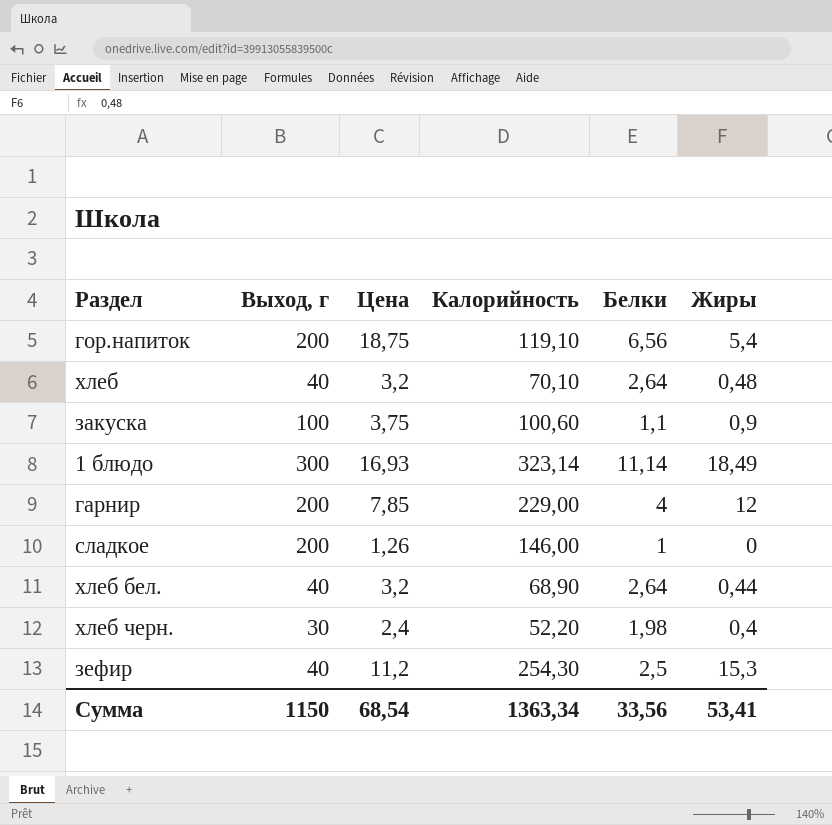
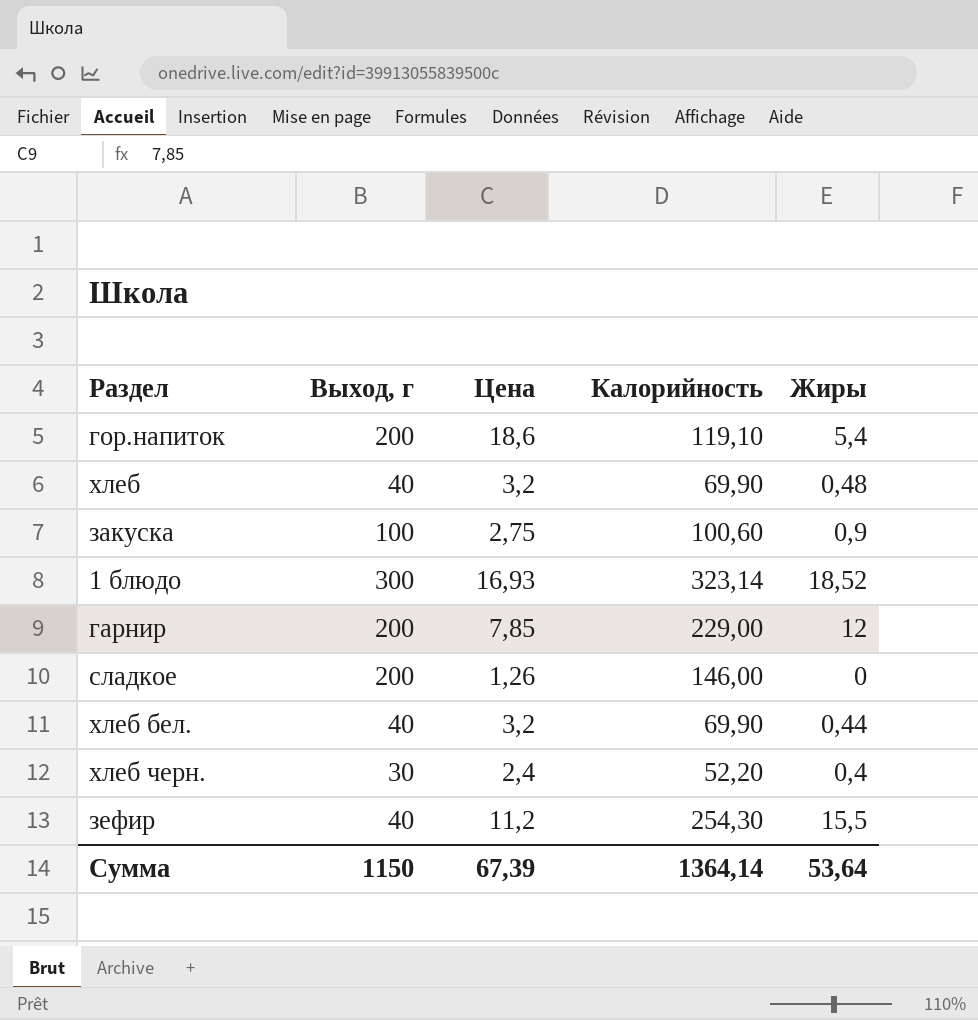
column Белки | position: 5 -> none
гор.напиток | Цена: 18,75 -> 18,6
хлеб | Калорийность: 70,10 -> 69,90
закуска | Цена: 3,75 -> 2,75
1 блюдо | Жиры: 18,49 -> 18,52
хлеб бел. | Калорийность: 68,90 -> 69,90
зефир | Жиры: 15,3 -> 15,5
Сумма | Цена: 68,54 -> 67,39
Сумма | Калорийность: 1363,34 -> 1364,14
Сумма | Жиры: 53,41 -> 53,64

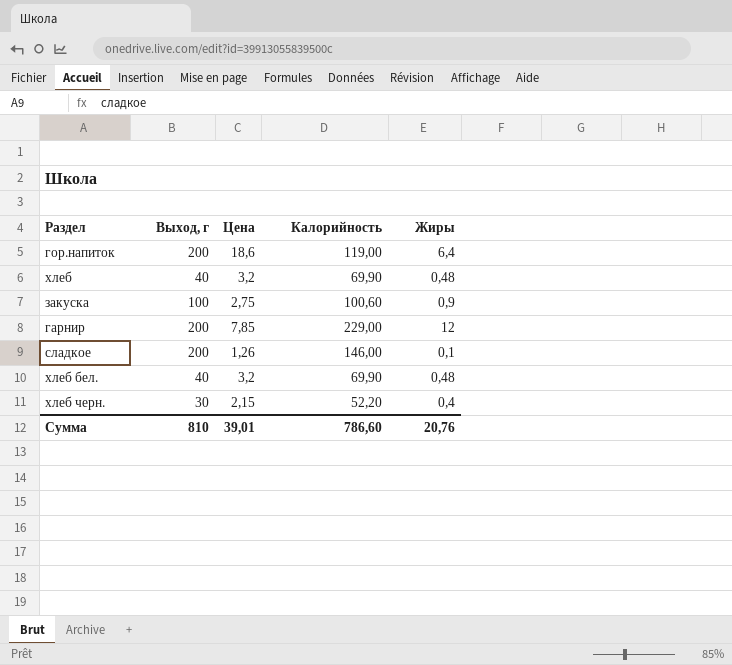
row 1 блюдо: 300 | 16,93 | 323,14 | 18,52 -> none
row зефир: 40 | 11,2 | 254,30 | 15,5 -> none
гор.напиток | Калорийность: 119,10 -> 119,00
гор.напиток | Жиры: 5,4 -> 6,4
сладкое | Жиры: 0 -> 0,1
хлеб бел. | Жиры: 0,44 -> 0,48
хлеб черн. | Цена: 2,4 -> 2,15
Сумма | Выход, г: 1150 -> 810
Сумма | Цена: 67,39 -> 39,01
Сумма | Калорийность: 1364,14 -> 786,60
Сумма | Жиры: 53,64 -> 20,76

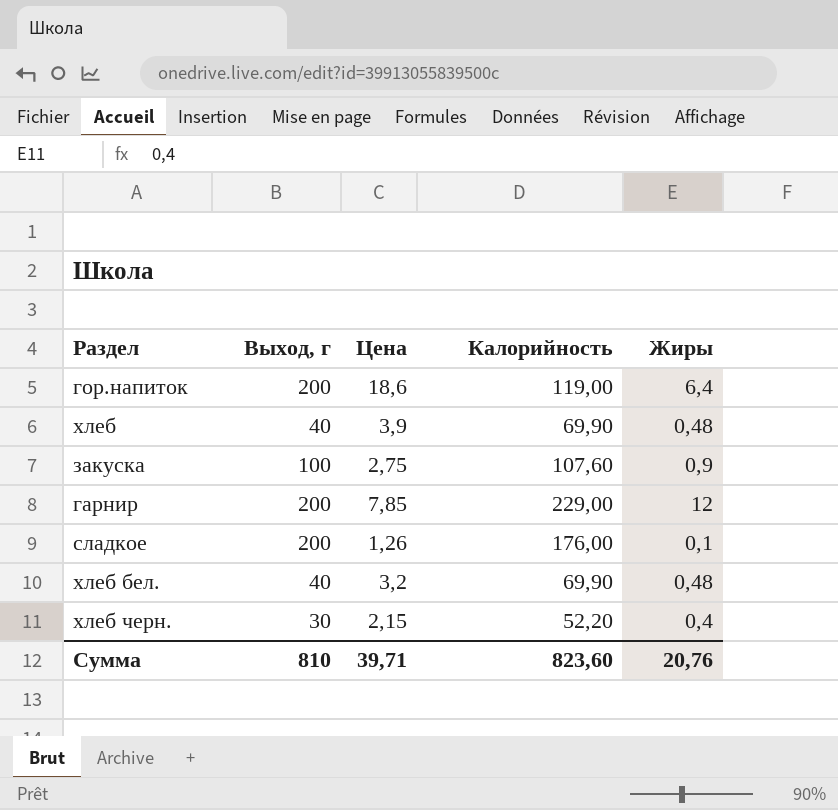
хлеб | Цена: 3,2 -> 3,9
закуска | Калорийность: 100,60 -> 107,60
сладкое | Калорийность: 146,00 -> 176,00
Сумма | Цена: 39,01 -> 39,71
Сумма | Калорийность: 786,60 -> 823,60

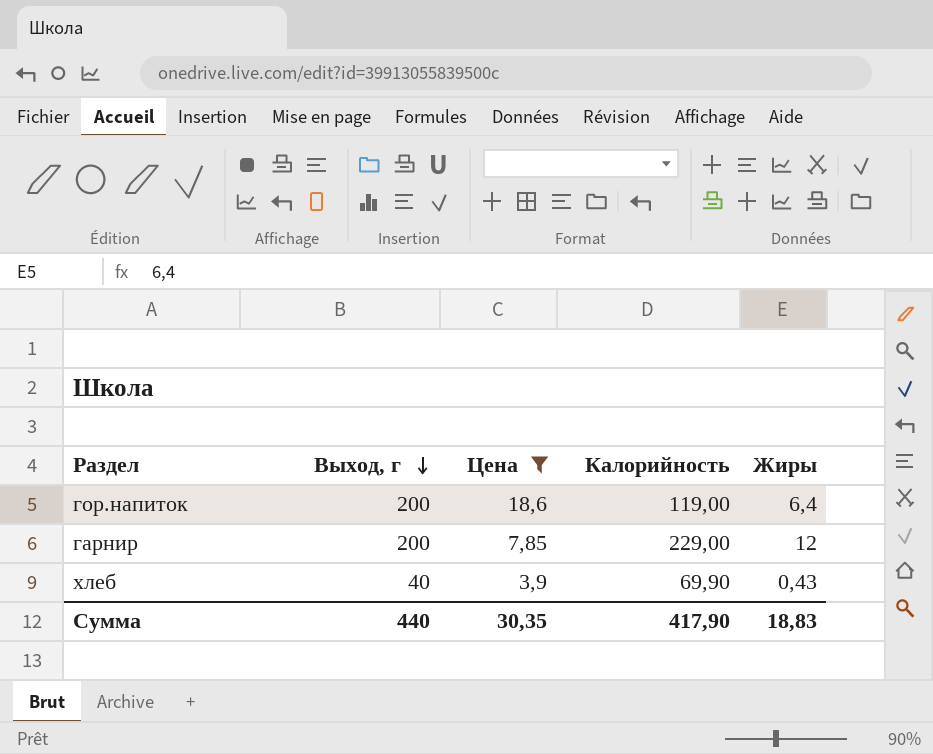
filter: none -> Цена >= 3,9
row order: none -> Выход, г descending
хлеб | Жиры: 0,48 -> 0,43
Сумма | Выход, г: 810 -> 440
Сумма | Цена: 39,71 -> 30,35
Сумма | Калорийность: 823,60 -> 417,90
Сумма | Жиры: 20,76 -> 18,83

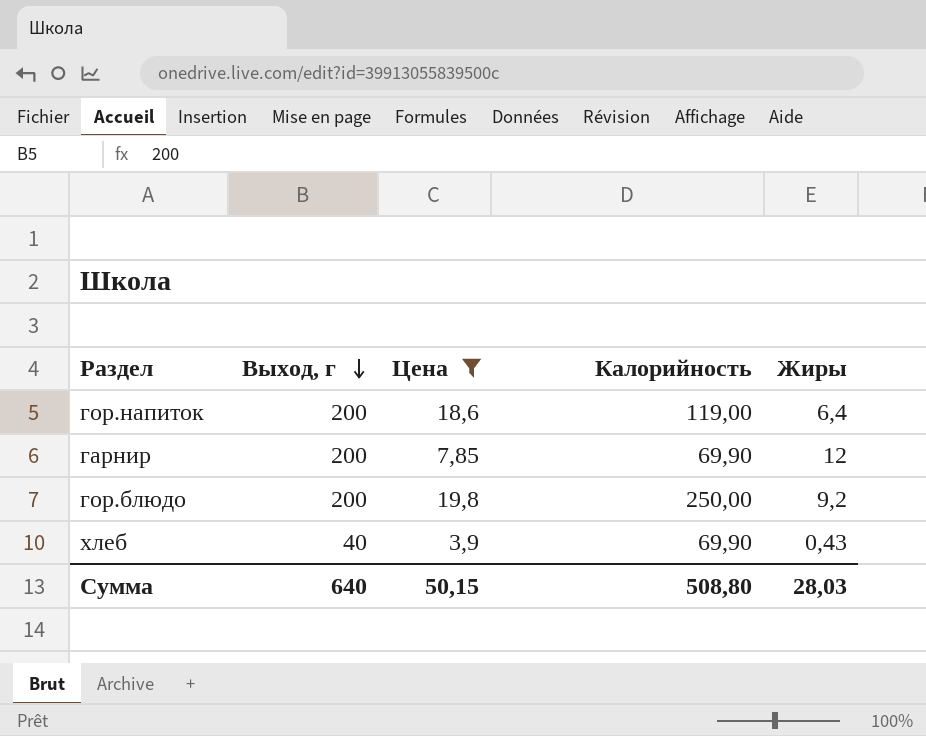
гарнир | Калорийность: 229,00 -> 69,90
row гор.блюдо: none -> 200 | 19,8 | 250,00 | 9,2
Сумма | Выход, г: 440 -> 640
Сумма | Цена: 30,35 -> 50,15
Сумма | Калорийность: 417,90 -> 508,80
Сумма | Жиры: 18,83 -> 28,03

